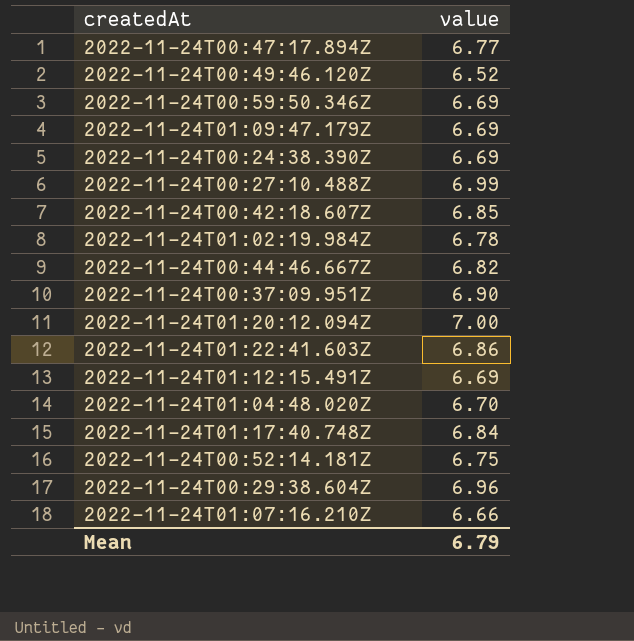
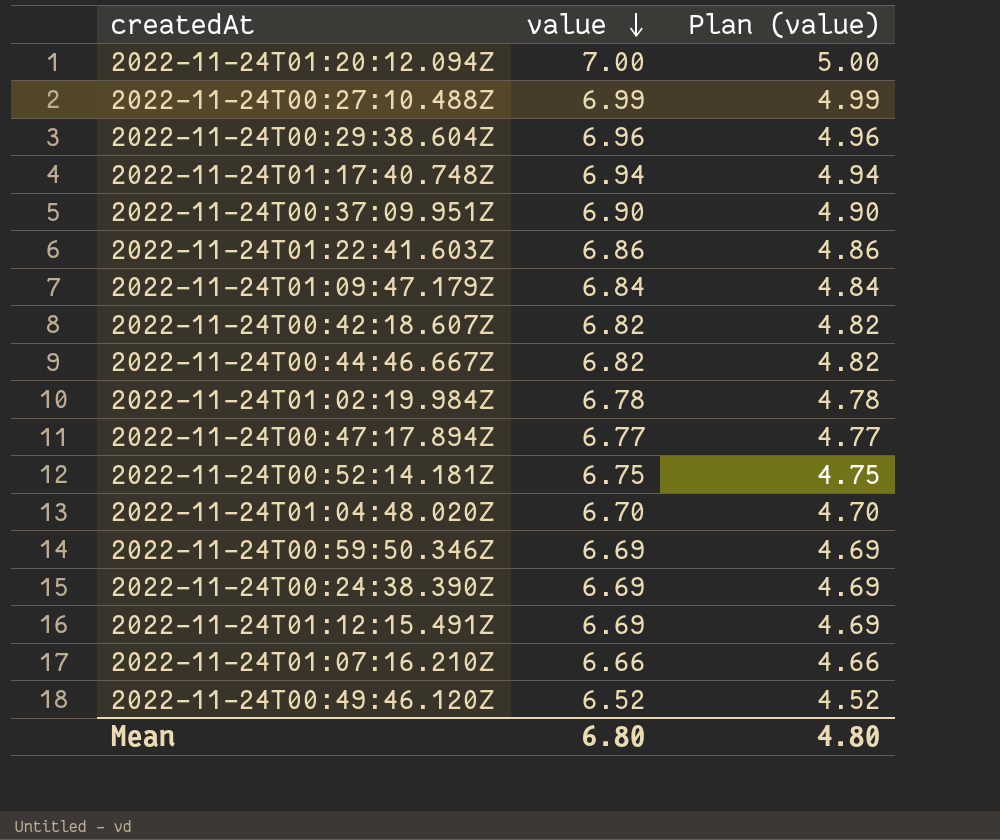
row order: none -> value descending
column Plan (value) | formula: none -> [value] - 2
2022-11-24T01:17:40.748Z | value: 6.84 -> 6.94
2022-11-24T01:09:47.179Z | value: 6.69 -> 6.84
2022-11-24T00:42:18.607Z | value: 6.85 -> 6.82
Mean | value: 6.79 -> 6.80

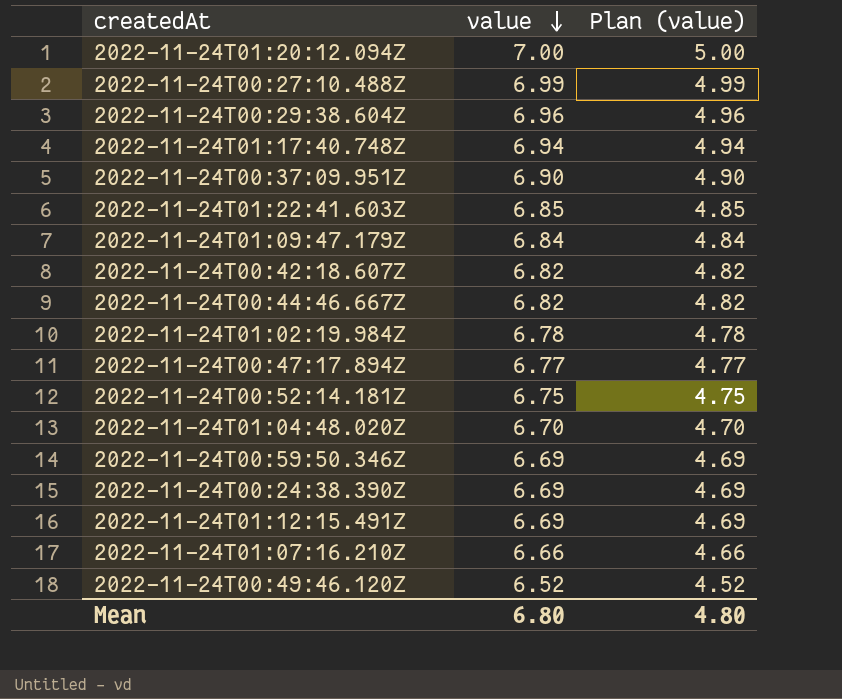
2022-11-24T01:22:41.603Z | value: 6.86 -> 6.85
2022-11-24T01:22:41.603Z | Plan (value): 4.86 -> 4.85

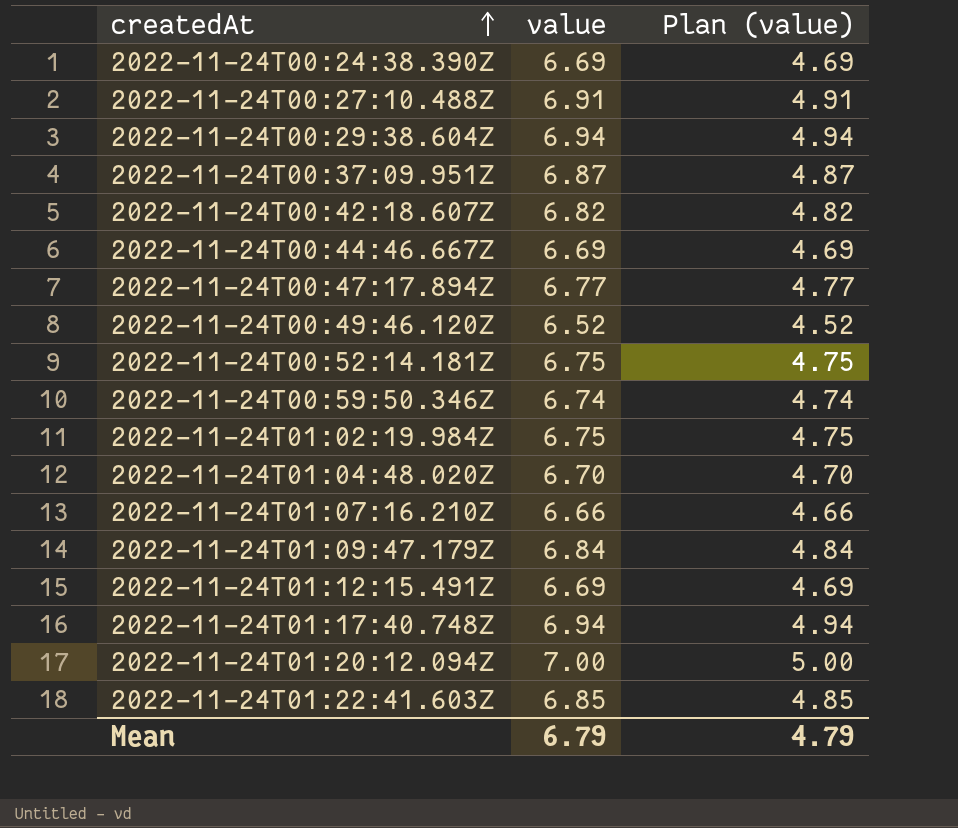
row order: value descending -> createdAt ascending
2022-11-24T00:27:10.488Z | value: 6.99 -> 6.91
2022-11-24T00:27:10.488Z | Plan (value): 4.99 -> 4.91
2022-11-24T00:29:38.604Z | value: 6.96 -> 6.94
2022-11-24T00:29:38.604Z | Plan (value): 4.96 -> 4.94
2022-11-24T00:37:09.951Z | value: 6.90 -> 6.87
2022-11-24T00:37:09.951Z | Plan (value): 4.90 -> 4.87
2022-11-24T00:44:46.667Z | value: 6.82 -> 6.69
2022-11-24T00:44:46.667Z | Plan (value): 4.82 -> 4.69
2022-11-24T00:59:50.346Z | value: 6.69 -> 6.74
2022-11-24T00:59:50.346Z | Plan (value): 4.69 -> 4.74
2022-11-24T01:02:19.984Z | value: 6.78 -> 6.75
2022-11-24T01:02:19.984Z | Plan (value): 4.78 -> 4.75
Mean | value: 6.80 -> 6.79
Mean | Plan (value): 4.80 -> 4.79

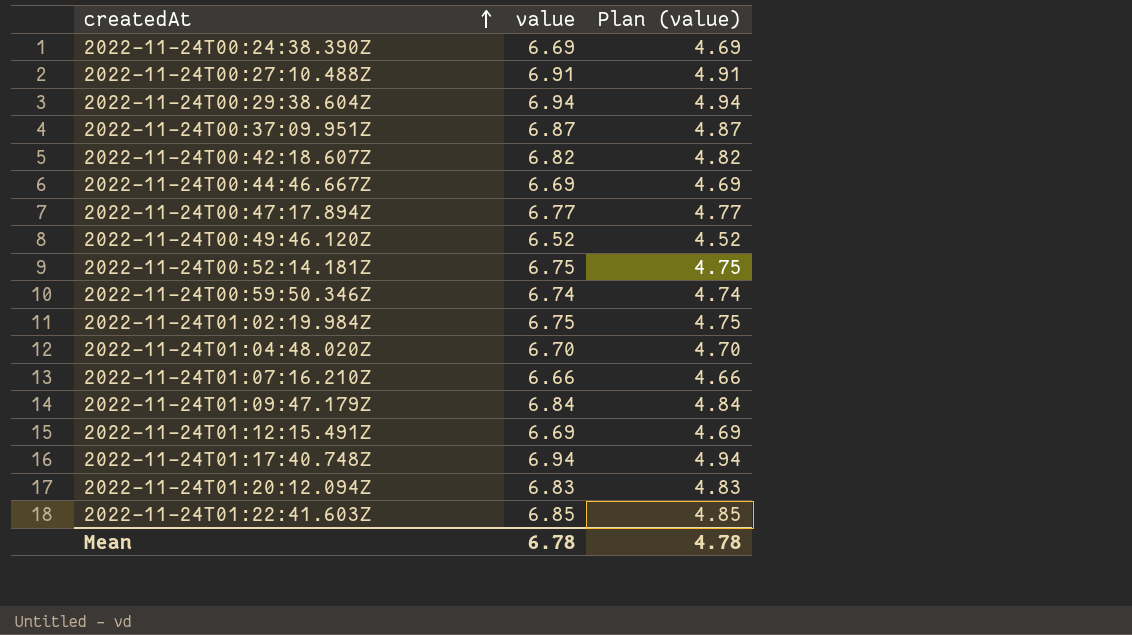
2022-11-24T01:20:12.094Z | value: 7.00 -> 6.83
2022-11-24T01:20:12.094Z | Plan (value): 5.00 -> 4.83
Mean | value: 6.79 -> 6.78
Mean | Plan (value): 4.79 -> 4.78

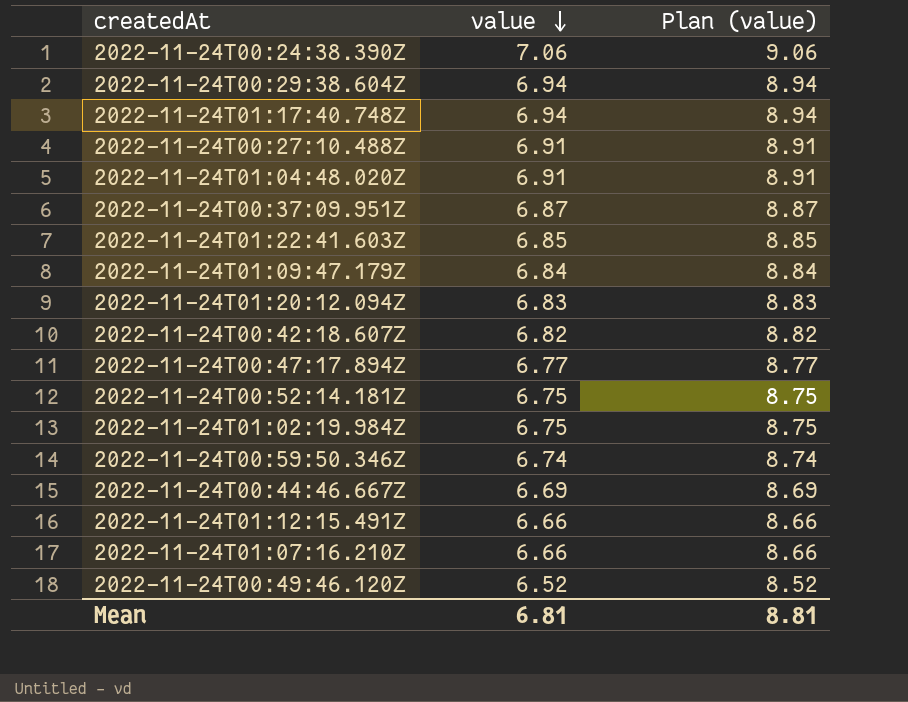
row order: createdAt ascending -> value descending
column Plan (value) | formula: [value] - 2 -> [value] + 2
2022-11-24T00:24:38.390Z | value: 6.69 -> 7.06
2022-11-24T01:04:48.020Z | value: 6.70 -> 6.91
2022-11-24T01:12:15.491Z | value: 6.69 -> 6.66
Mean | value: 6.78 -> 6.81
Mean | Plan (value): 4.78 -> 8.81

